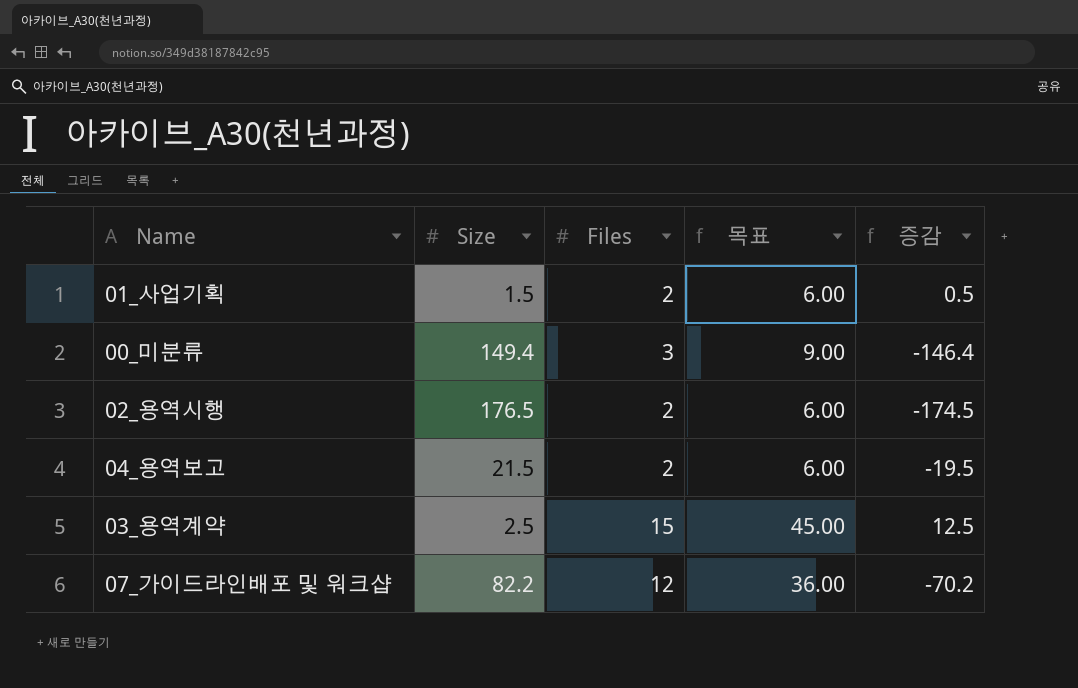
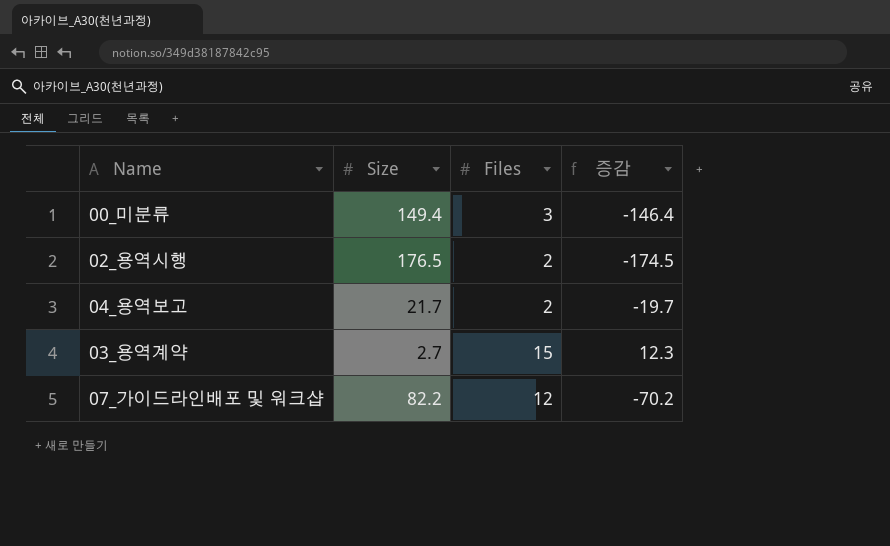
column 목표 | formula: [Files] * 3 -> none
row 01_사업기획: 1.5 | 2 | 6.00 | 0.5 -> none
04_용역보고 | Size: 21.5 -> 21.7
04_용역보고 | 증감: -19.5 -> -19.7
03_용역계약 | Size: 2.5 -> 2.7
03_용역계약 | 증감: 12.5 -> 12.3

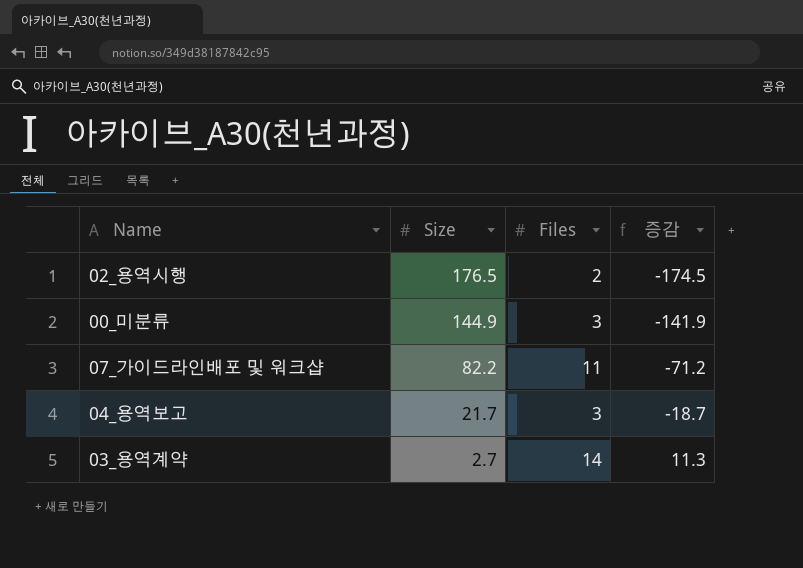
row order: none -> Size descending
00_미분류 | Size: 149.4 -> 144.9
00_미분류 | 증감: -146.4 -> -141.9
07_가이드라인배포 및 워크샵 | Files: 12 -> 11
07_가이드라인배포 및 워크샵 | 증감: -70.2 -> -71.2
04_용역보고 | Files: 2 -> 3
04_용역보고 | 증감: -19.7 -> -18.7
03_용역계약 | Files: 15 -> 14
03_용역계약 | 증감: 12.3 -> 11.3

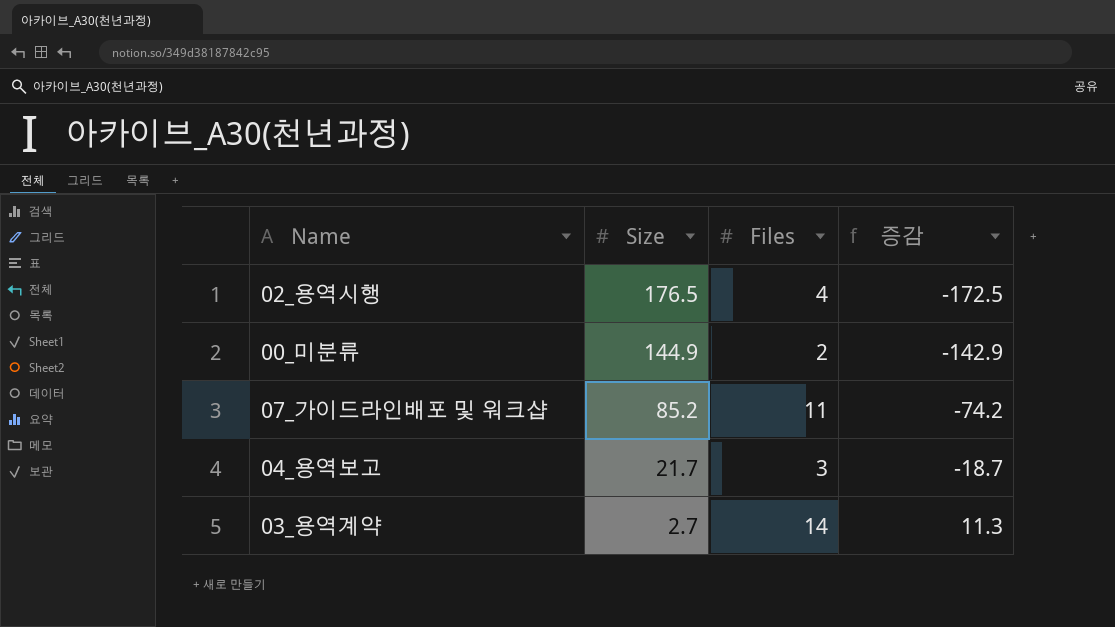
02_용역시행 | Files: 2 -> 4
02_용역시행 | 증감: -174.5 -> -172.5
00_미분류 | Files: 3 -> 2
00_미분류 | 증감: -141.9 -> -142.9
07_가이드라인배포 및 워크샵 | Size: 82.2 -> 85.2
07_가이드라인배포 및 워크샵 | 증감: -71.2 -> -74.2

